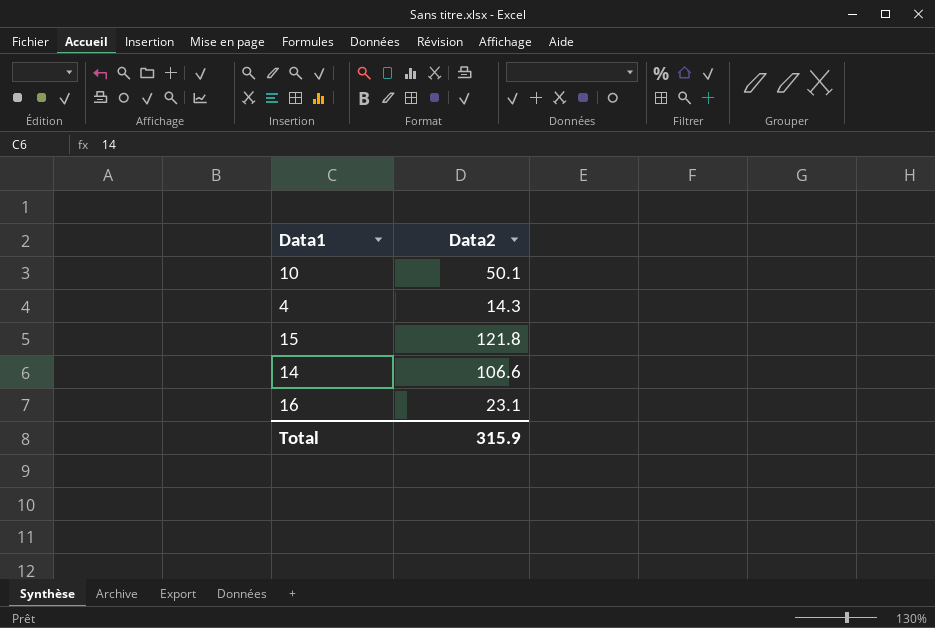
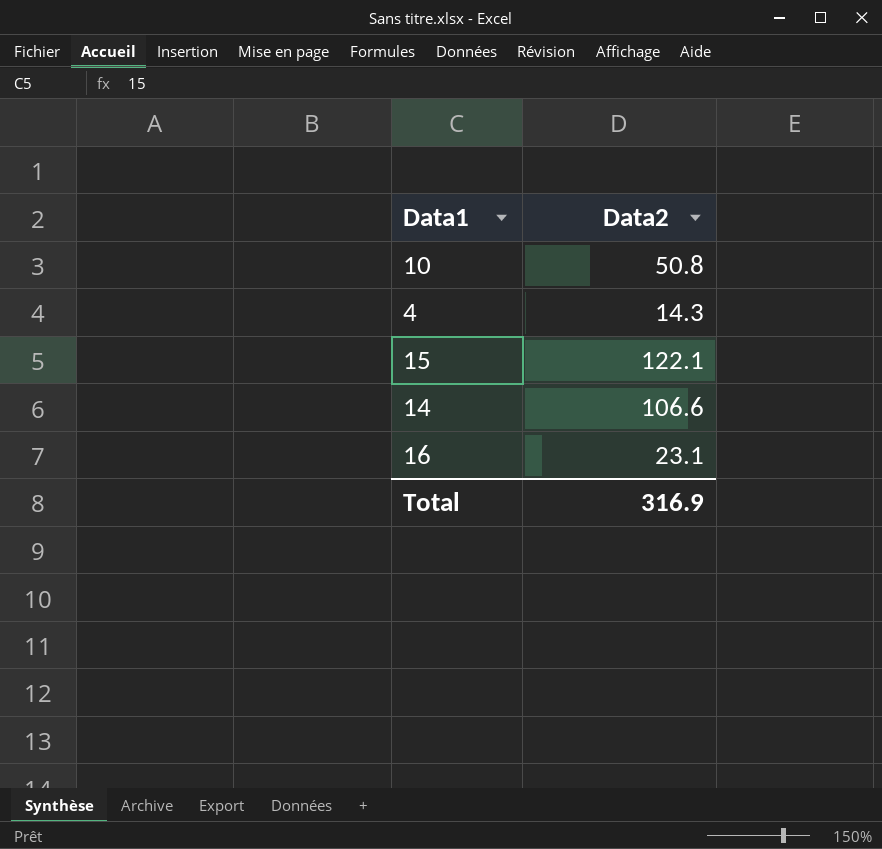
10 | Data2: 50.1 -> 50.8
15 | Data2: 121.8 -> 122.1
Total | Data2: 315.9 -> 316.9

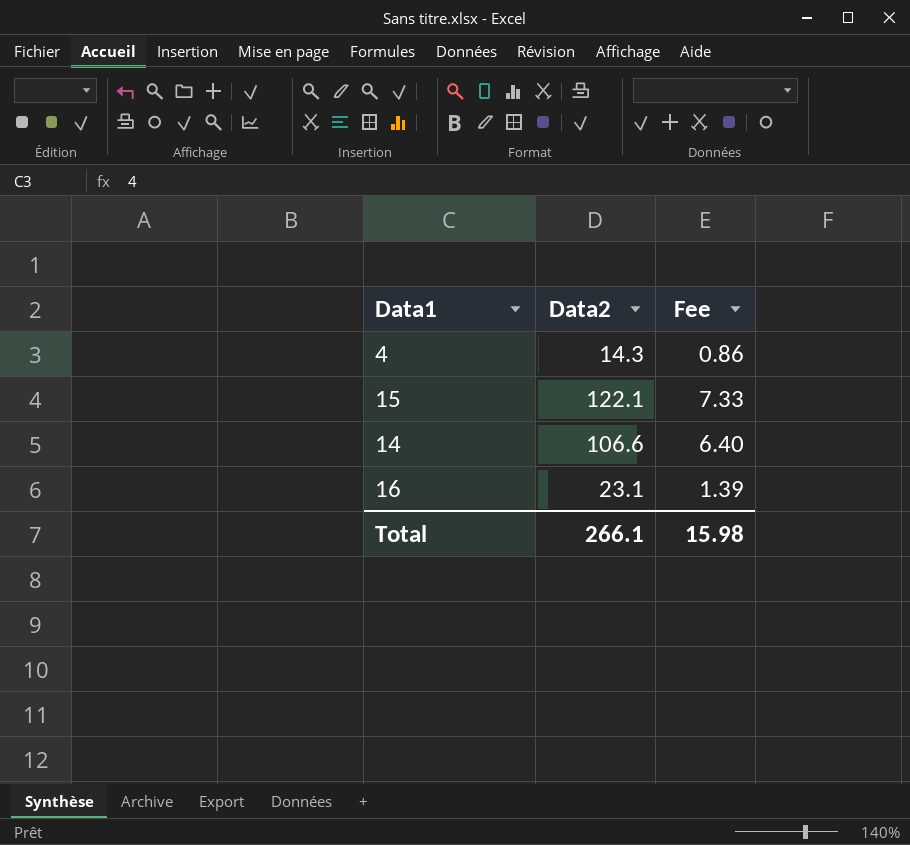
column Fee | formula: none -> [Data2] * 0.06
row 10: 50.8 -> none
Total | Data2: 316.9 -> 266.1

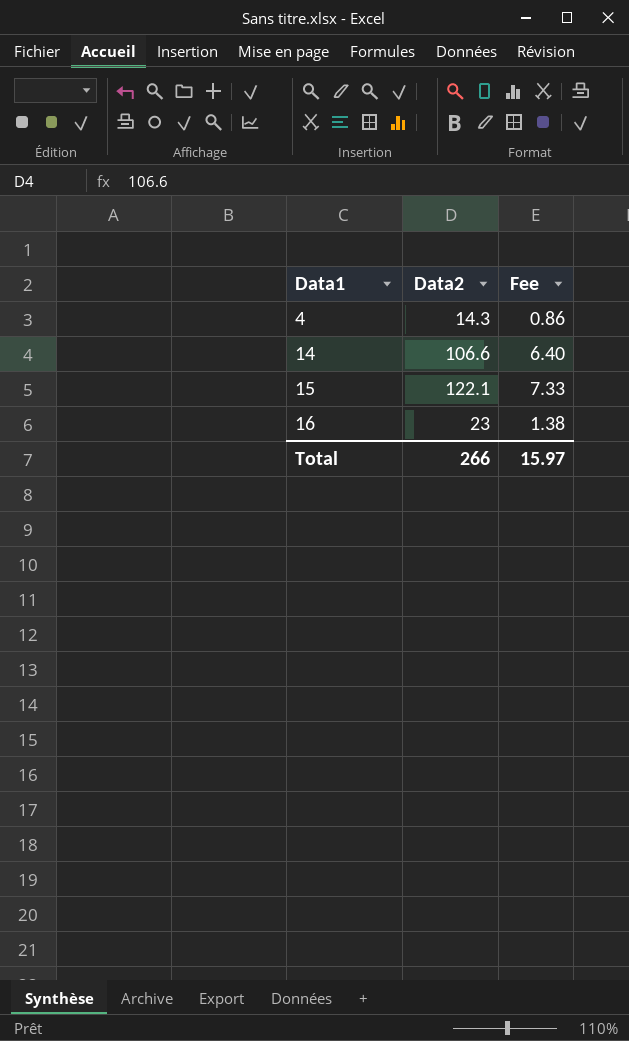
row order: none -> Data1 ascending
16 | Data2: 23.1 -> 23
16 | Fee: 1.39 -> 1.38
Total | Data2: 266.1 -> 266
Total | Fee: 15.98 -> 15.97

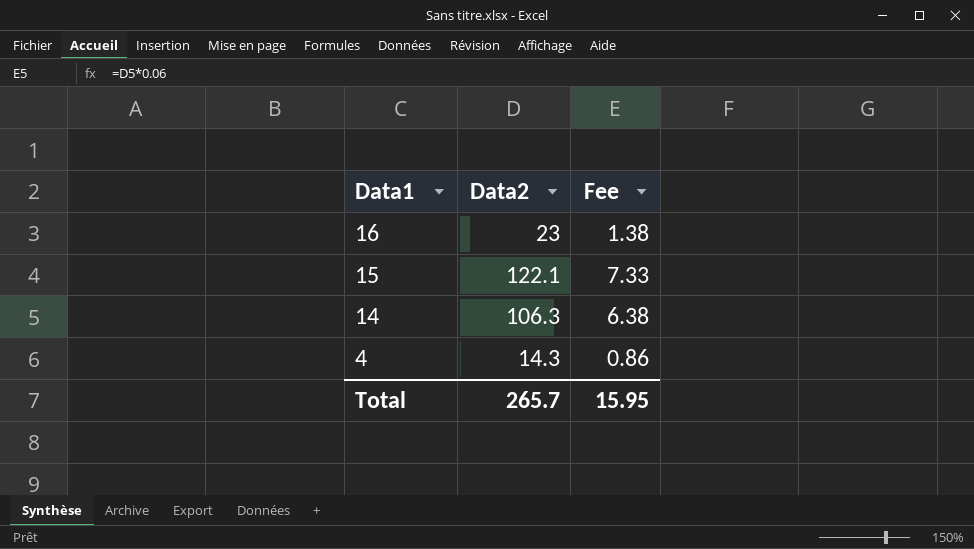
row order: Data1 ascending -> Data1 descending
14 | Data2: 106.6 -> 106.3
14 | Fee: 6.40 -> 6.38
Total | Data2: 266 -> 265.7
Total | Fee: 15.97 -> 15.95

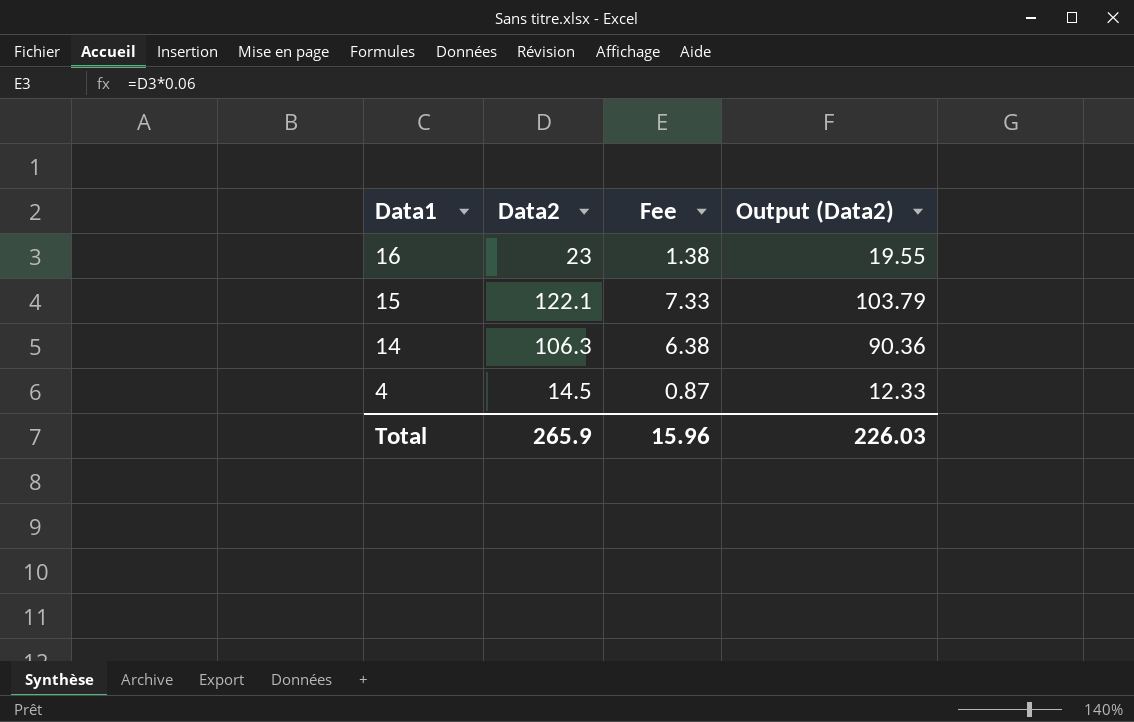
column Output (Data2) | formula: none -> [Data2] * 0.85
4 | Data2: 14.3 -> 14.5
4 | Fee: 0.86 -> 0.87
Total | Data2: 265.7 -> 265.9
Total | Fee: 15.95 -> 15.96

